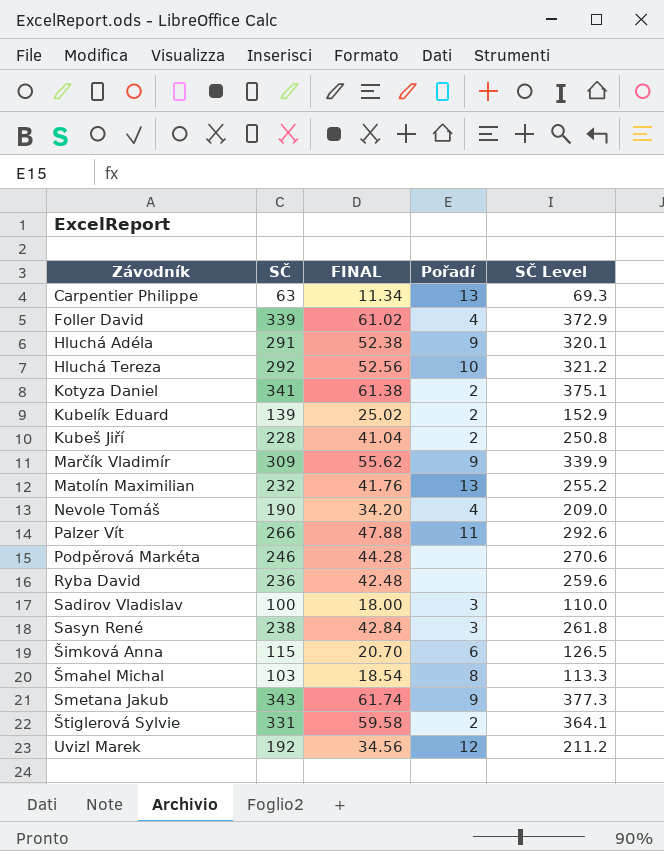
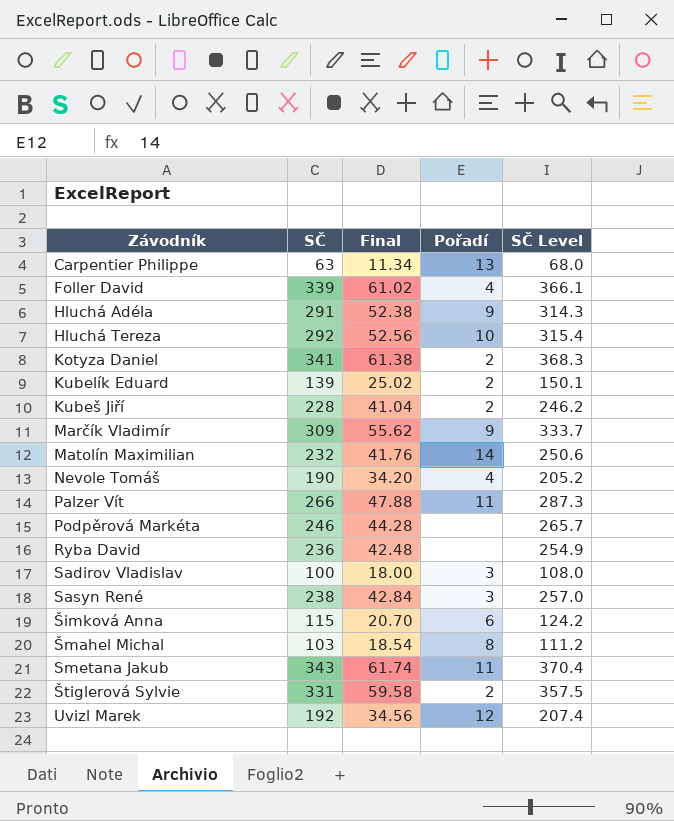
column name: FINAL -> Final
column SČ Level | formula: [SČ] * 1.1 -> [SČ] * 1.08
Matolín Maximilian | Pořadí: 13 -> 14
Smetana Jakub | Pořadí: 9 -> 11

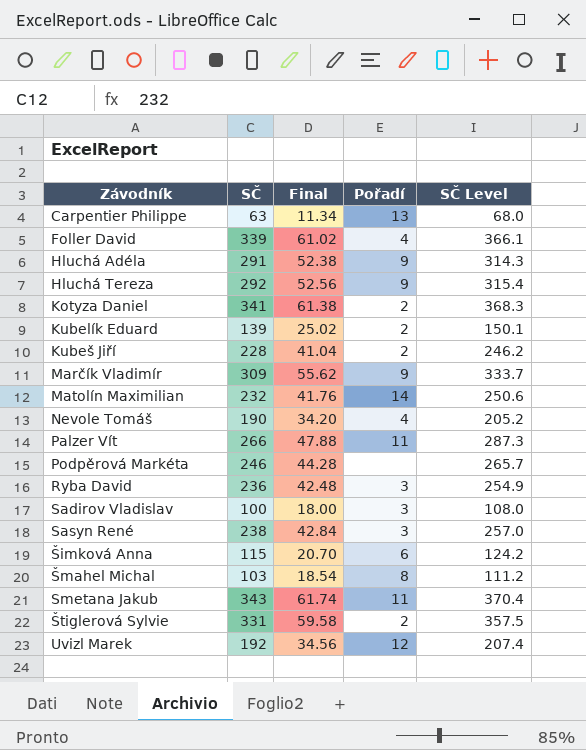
Hluchá Tereza | Pořadí: 10 -> 9
Ryba David | Pořadí: none -> 3

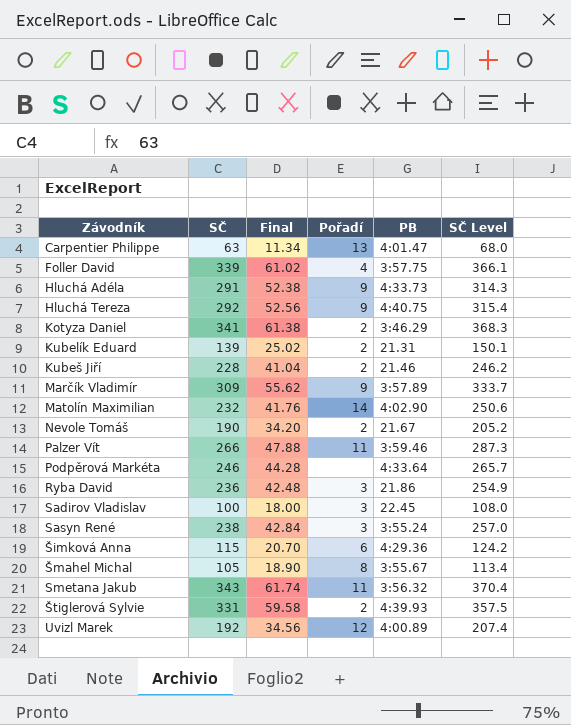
column PB | position: none -> 5
Nevole Tomáš | Pořadí: 4 -> 2
Šmahel Michal | SČ: 103 -> 105
Šmahel Michal | Final: 18.54 -> 18.90
Šmahel Michal | SČ Level: 111.2 -> 113.4

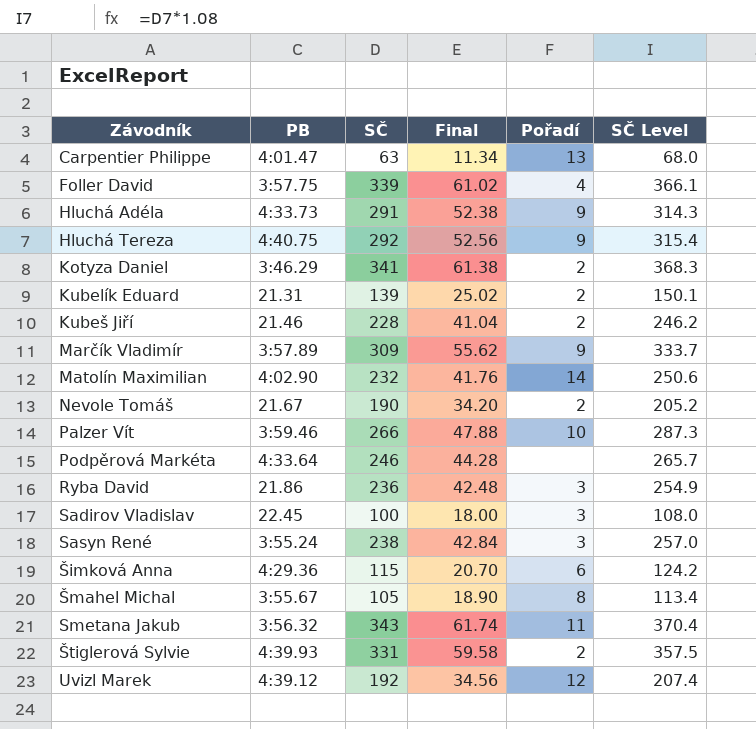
column PB | position: 5 -> 2
Palzer Vít | Pořadí: 11 -> 10
Uvizl Marek | PB: 4:00.89 -> 4:39.12

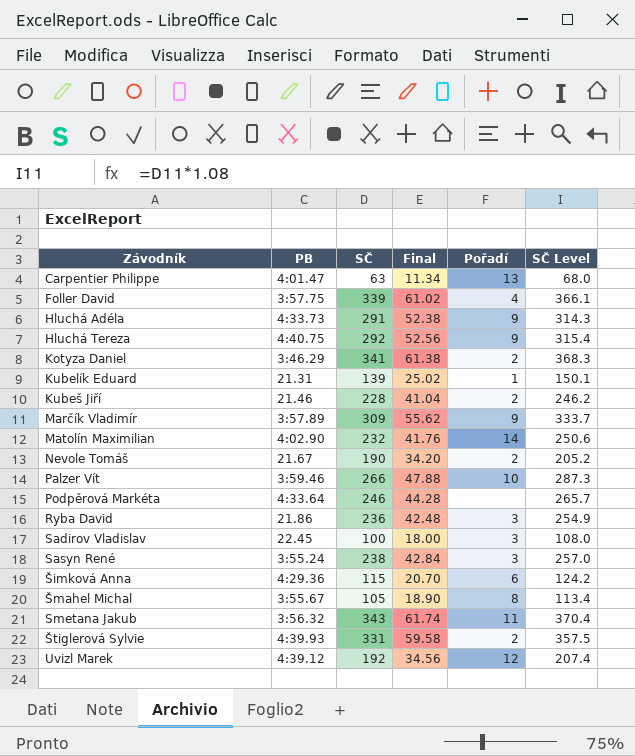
Kubelík Eduard | Pořadí: 2 -> 1

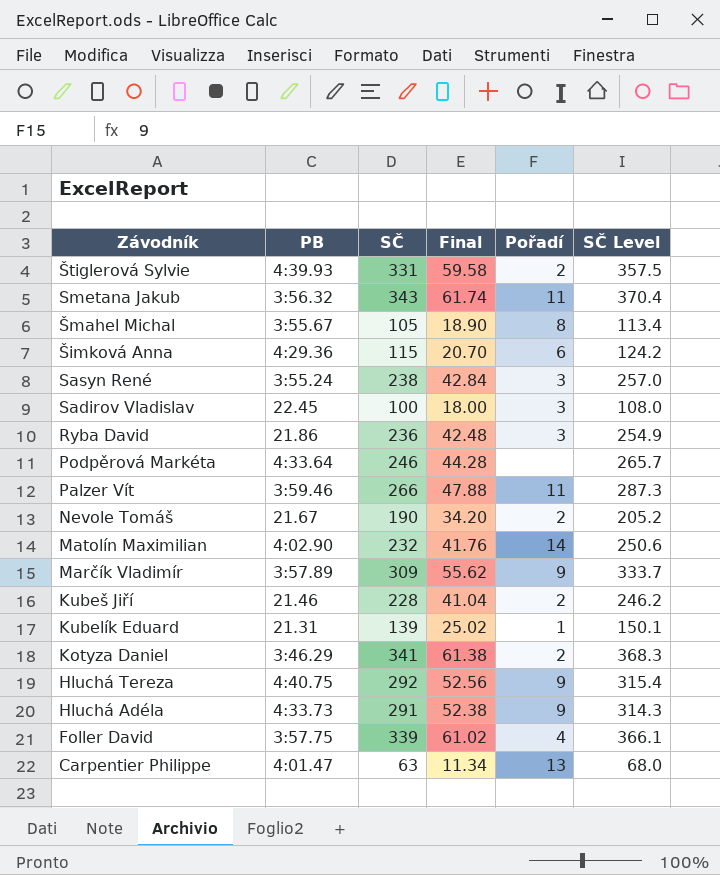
row order: Závodník ascending -> Závodník descending
row Uvizl Marek: 4:39.12 | 192 | 34.56 | 12 | 207.4 -> none
Palzer Vít | Pořadí: 10 -> 11

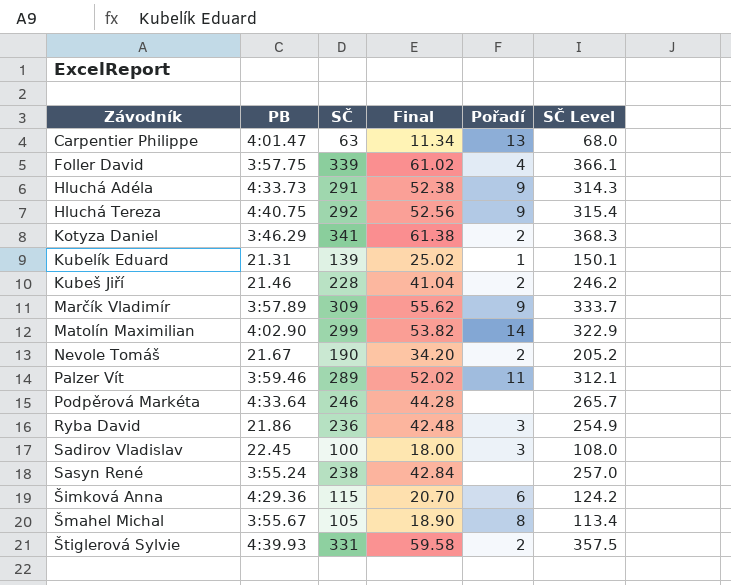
row order: Závodník descending -> Závodník ascending
row Smetana Jakub: 3:56.32 | 343 | 61.74 | 11 | 370.4 -> none
Matolín Maximilian | SČ: 232 -> 299
Matolín Maximilian | Final: 41.76 -> 53.82
Matolín Maximilian | SČ Level: 250.6 -> 322.9
Palzer Vít | SČ: 266 -> 289
Palzer Vít | Final: 47.88 -> 52.02
Palzer Vít | SČ Level: 287.3 -> 312.1
Sasyn René | Pořadí: 3 -> none

